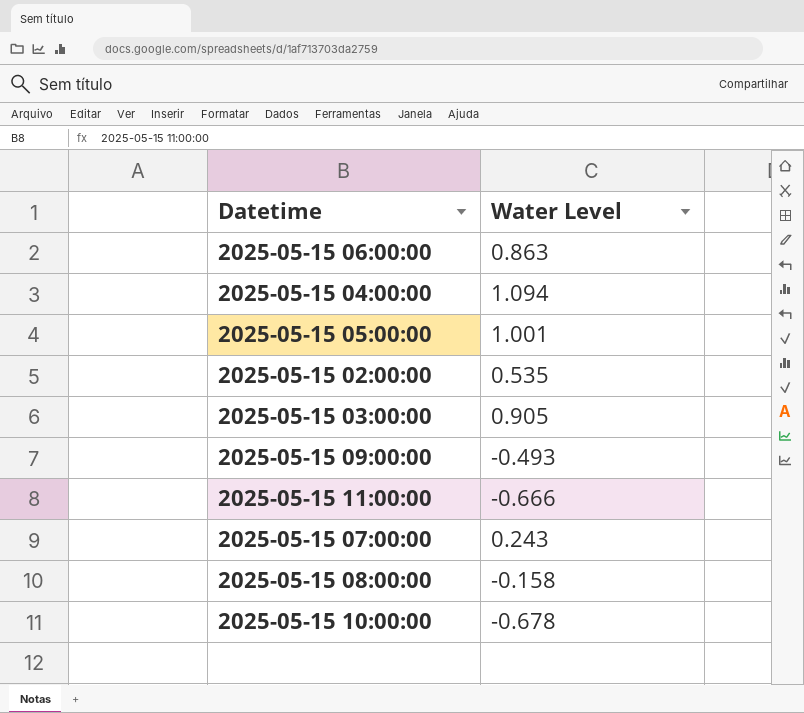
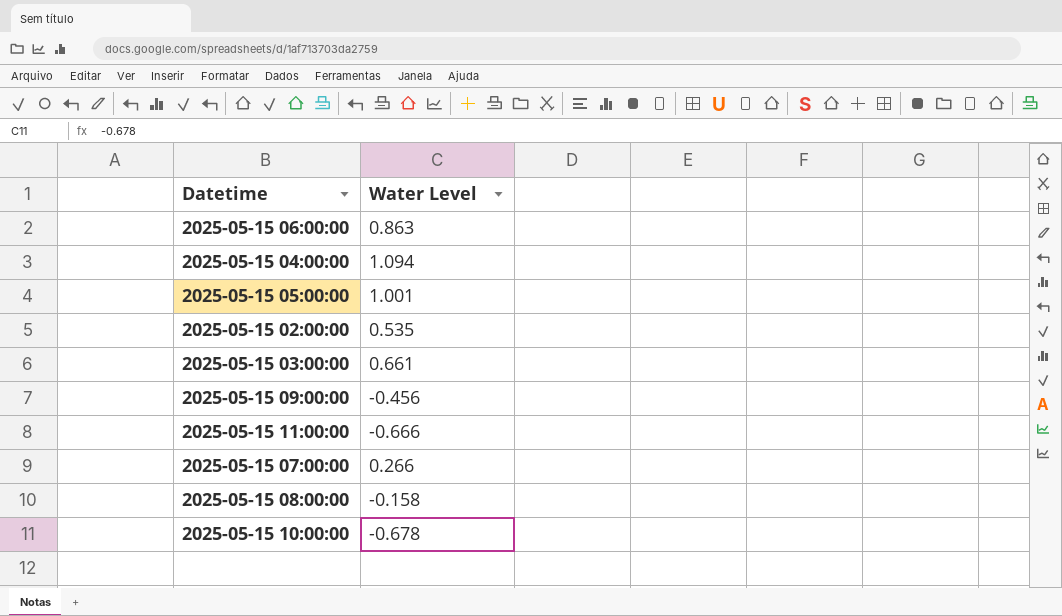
2025-05-15 03:00:00 | Water Level: 0.905 -> 0.661
2025-05-15 09:00:00 | Water Level: -0.493 -> -0.456
2025-05-15 07:00:00 | Water Level: 0.243 -> 0.266

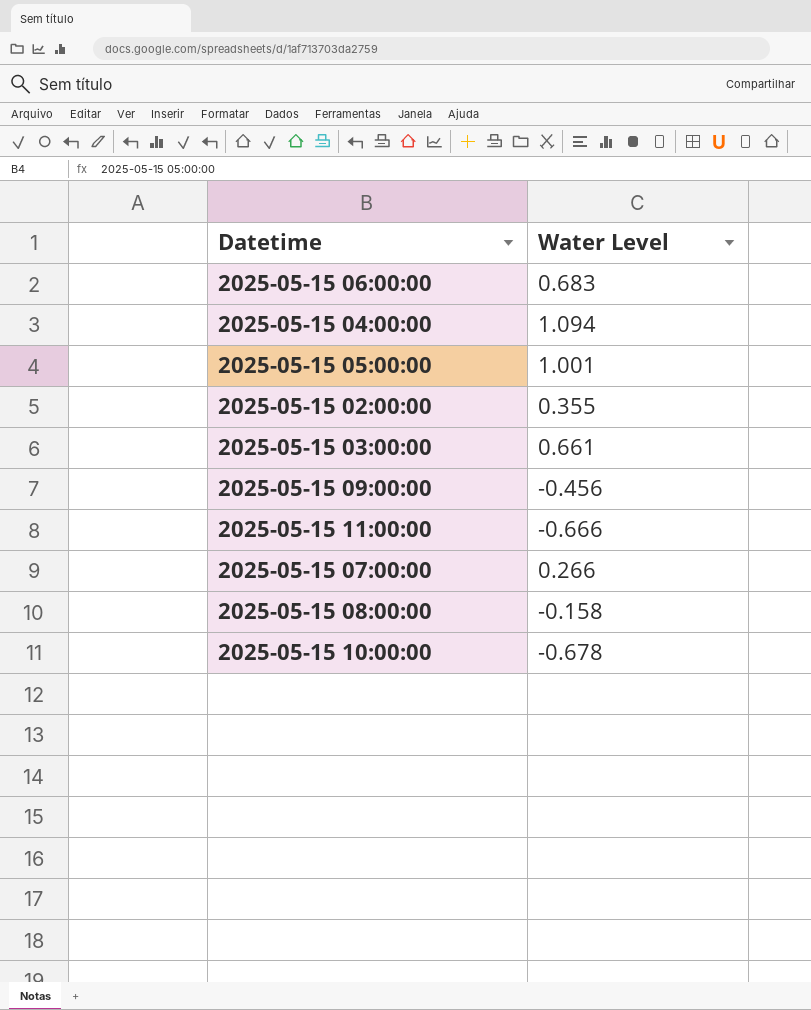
2025-05-15 06:00:00 | Water Level: 0.863 -> 0.683
2025-05-15 02:00:00 | Water Level: 0.535 -> 0.355

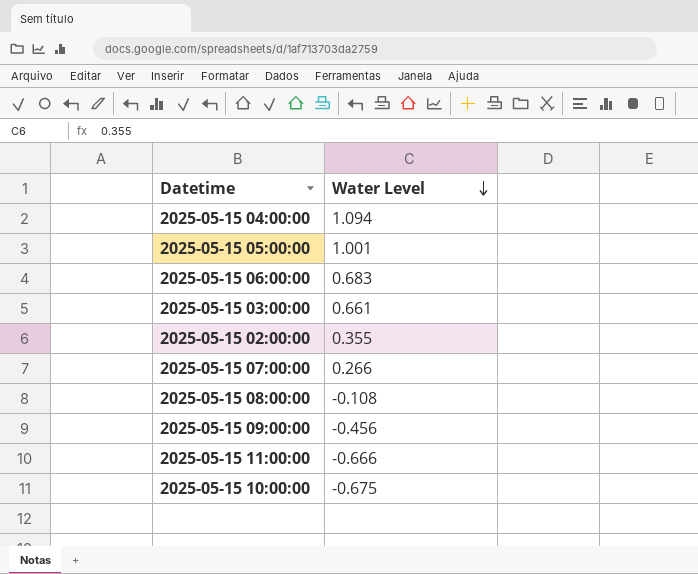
row order: none -> Water Level descending
2025-05-15 08:00:00 | Water Level: -0.158 -> -0.108
2025-05-15 10:00:00 | Water Level: -0.678 -> -0.675

